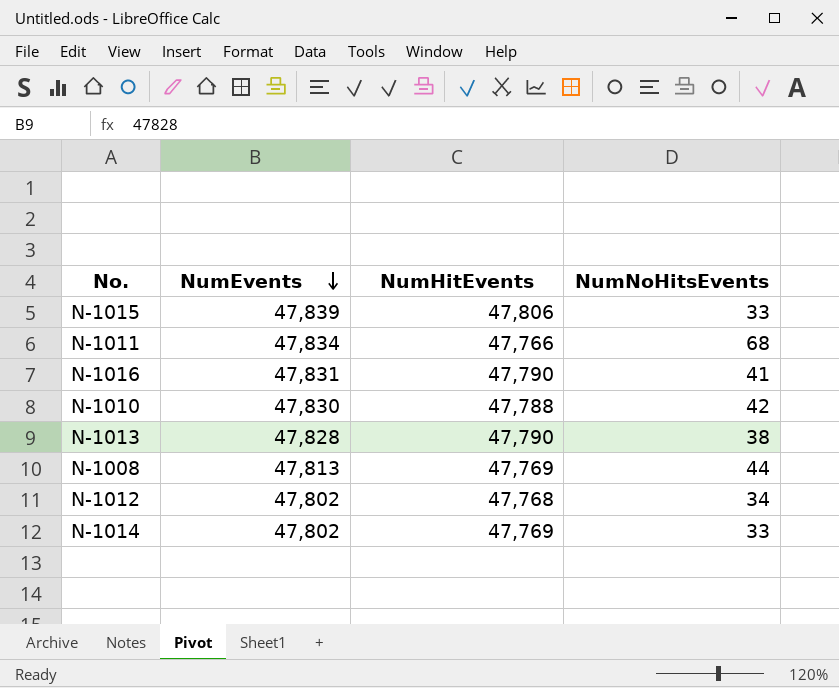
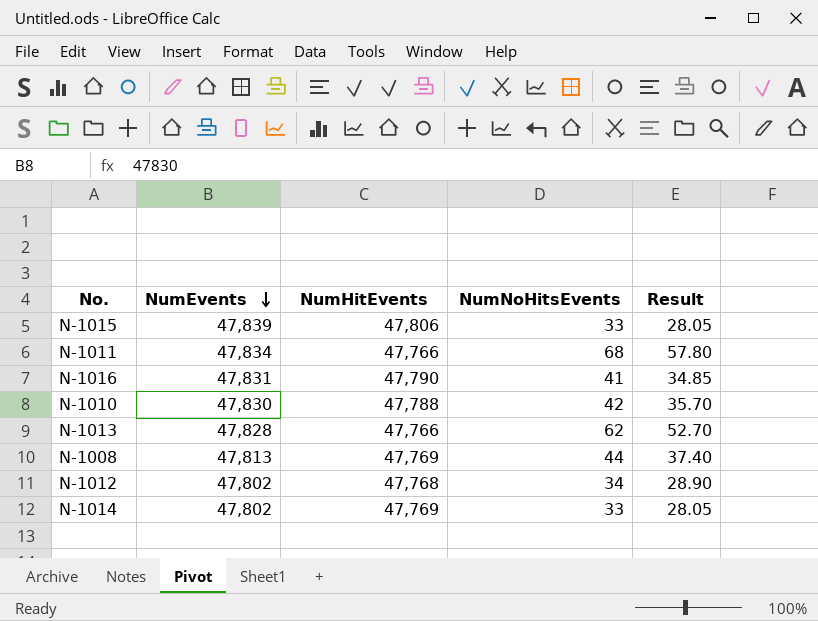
column Result | formula: none -> [NumNoHitsEvents] * 0.85
N-1013 | NumHitEvents: 47,790 -> 47,766
N-1013 | NumNoHitsEvents: 38 -> 62

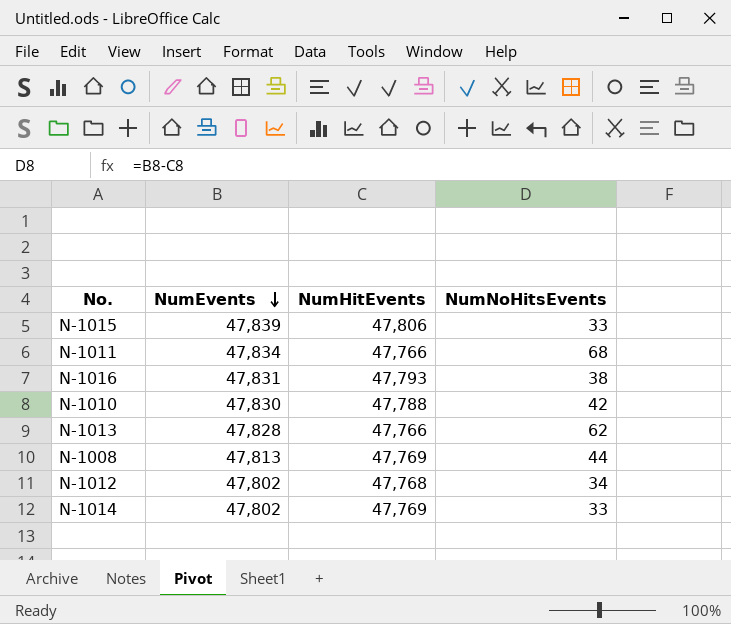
column Result | formula: [NumNoHitsEvents] * 0.85 -> none
N-1016 | NumHitEvents: 47,790 -> 47,793
N-1016 | NumNoHitsEvents: 41 -> 38

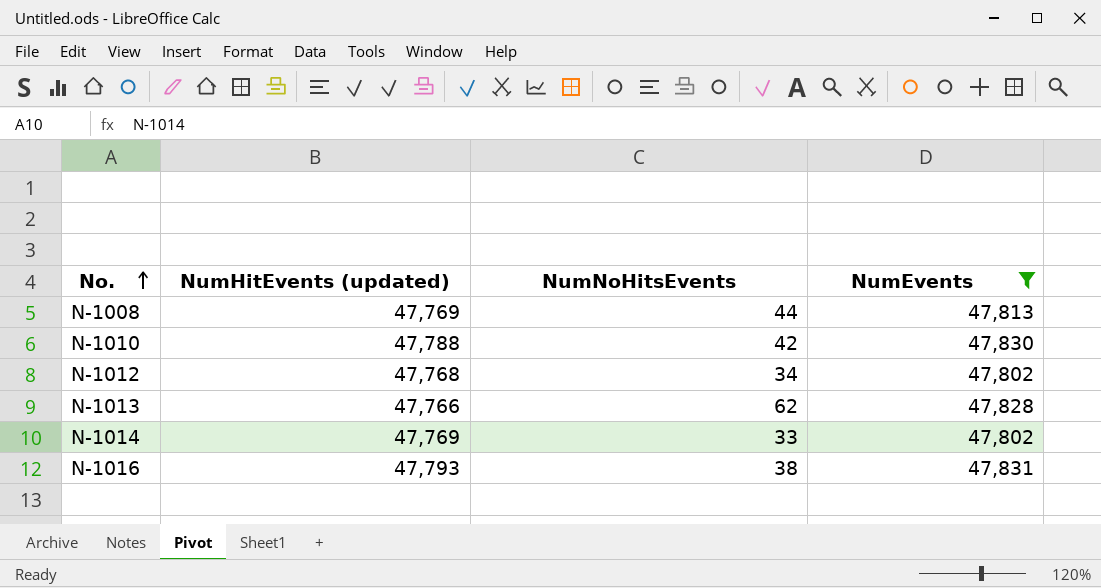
filter: none -> NumEvents <= 47,831
row order: NumEvents descending -> No. ascending
column name: NumHitEvents -> NumHitEvents (updated)
column NumEvents | position: 2 -> 4

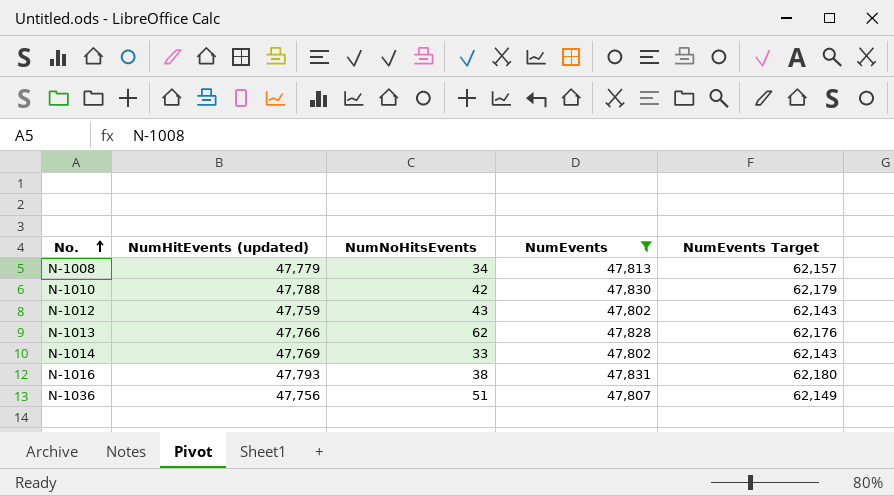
column NumEvents Target | formula: none -> [NumEvents] * 1.3
N-1008 | NumHitEvents (updated): 47,769 -> 47,779
N-1008 | NumNoHitsEvents: 44 -> 34
N-1012 | NumHitEvents (updated): 47,768 -> 47,759
N-1012 | NumNoHitsEvents: 34 -> 43
row N-1036: none -> 47,756 | 51 | 47,807 | 62,149

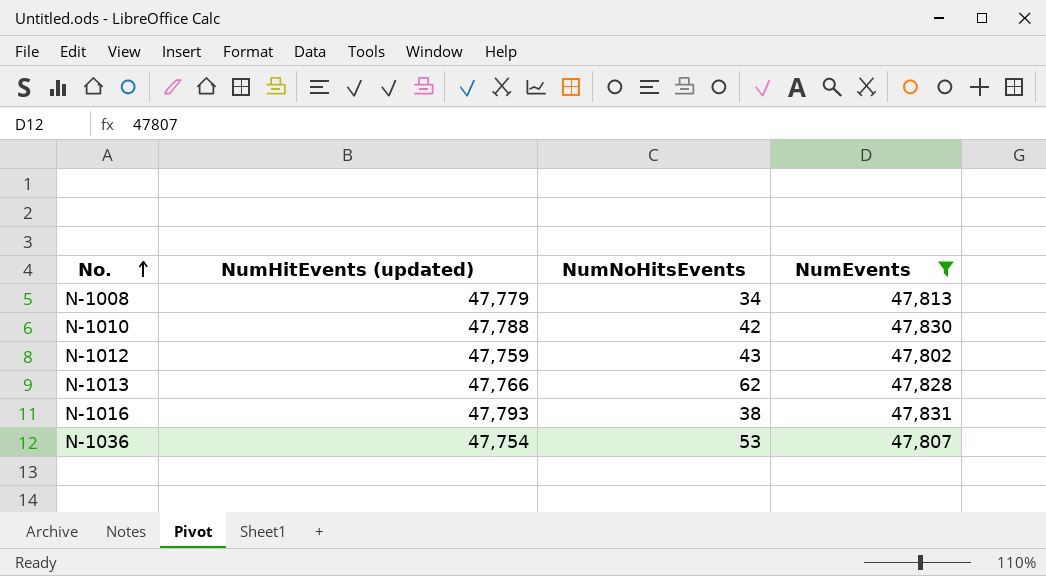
column NumEvents Target | formula: [NumEvents] * 1.3 -> none
row N-1014: 47,769 | 33 | 47,802 | 62,143 -> none
N-1036 | NumHitEvents (updated): 47,756 -> 47,754
N-1036 | NumNoHitsEvents: 51 -> 53

